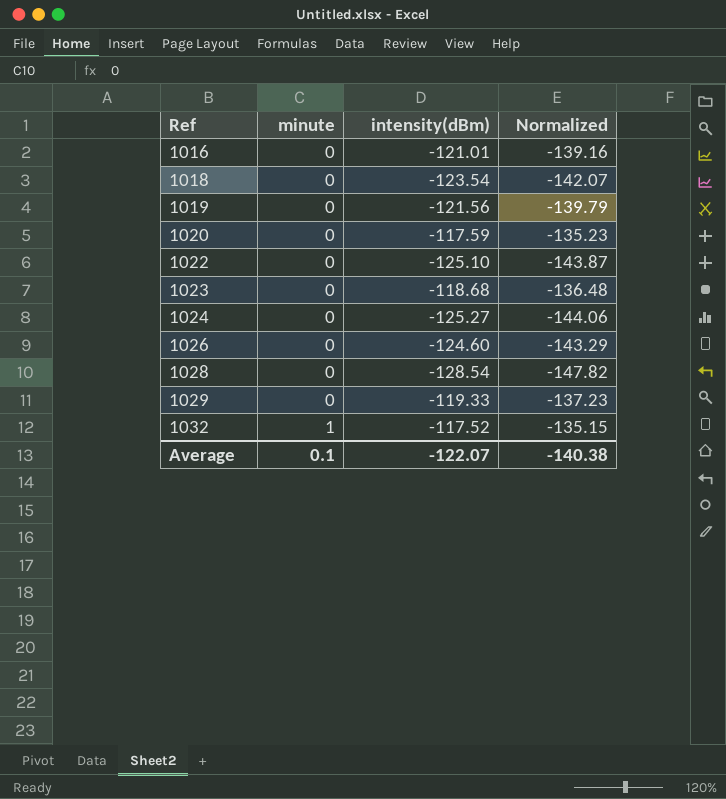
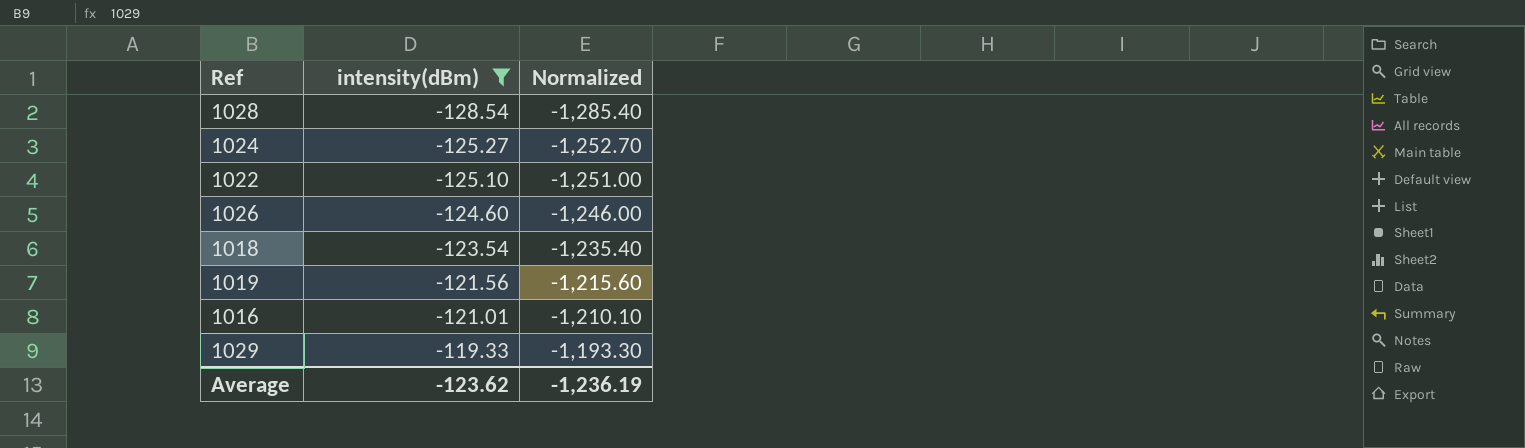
filter: none -> intensity(dBm) <= -119.33
row order: Ref ascending -> intensity(dBm) ascending
column minute | position: 2 -> none
column Normalized | formula: [intensity(dBm)] * 1.15 -> [intensity(dBm)] * 10
Average | intensity(dBm): -122.07 -> -123.62
Average | Normalized: -140.38 -> -1,236.19

